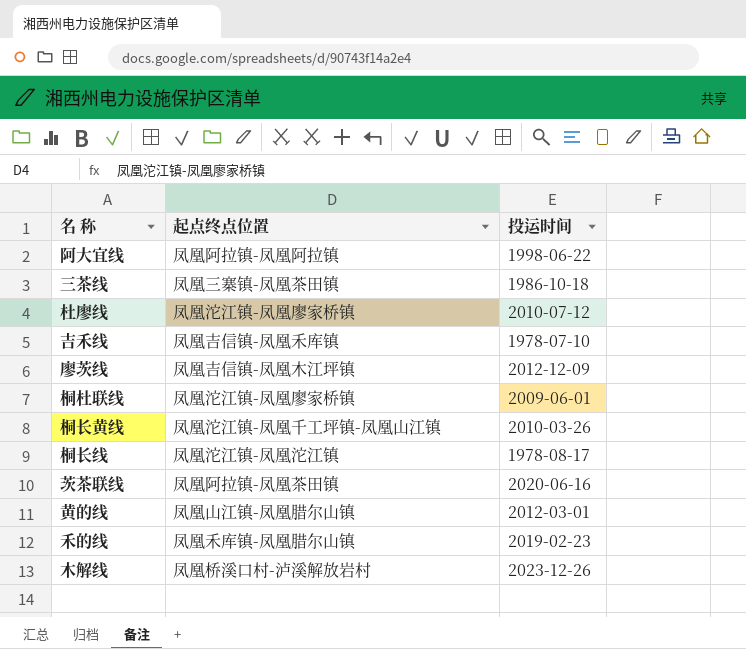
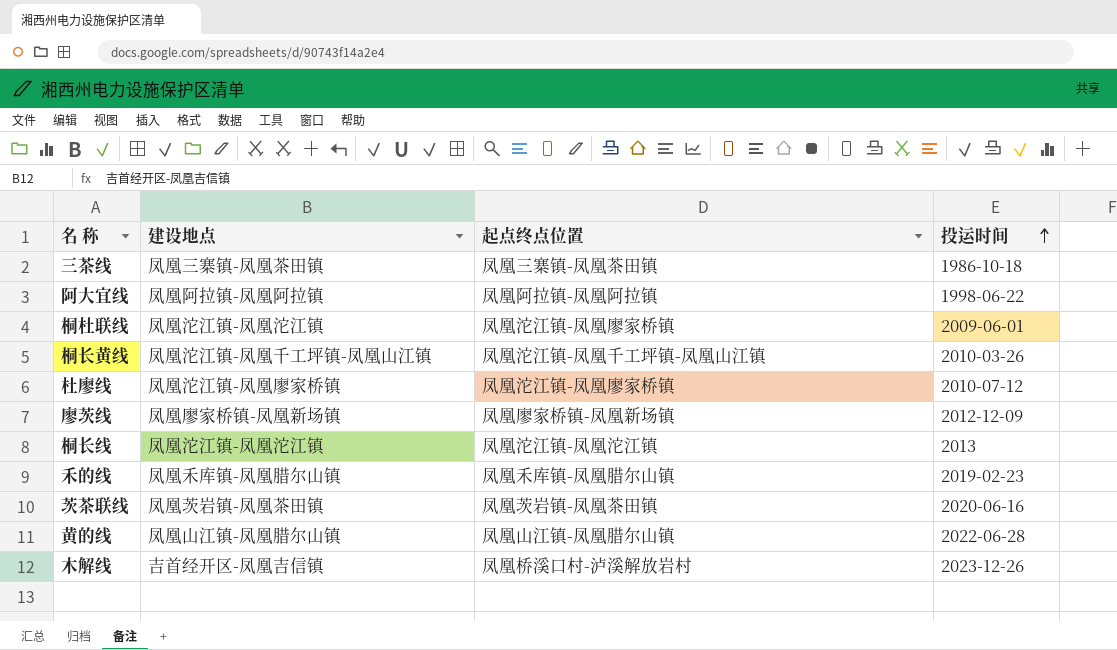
row order: none -> 投运时间 ascending
column 建设地点 | position: none -> 2
row 吉禾线: 凤凰吉信镇-凤凰禾库镇 | 1978-07-10 -> none
廖茨线 | 起点终点位置: 凤凰吉信镇-凤凰木江坪镇 -> 凤凰廖家桥镇-凤凰新场镇
桐长线 | 投运时间: 1978-08-17 -> 2013
茨茶联线 | 起点终点位置: 凤凰阿拉镇-凤凰茶田镇 -> 凤凰茨岩镇-凤凰茶田镇
黄的线 | 投运时间: 2012-03-01 -> 2022-06-28

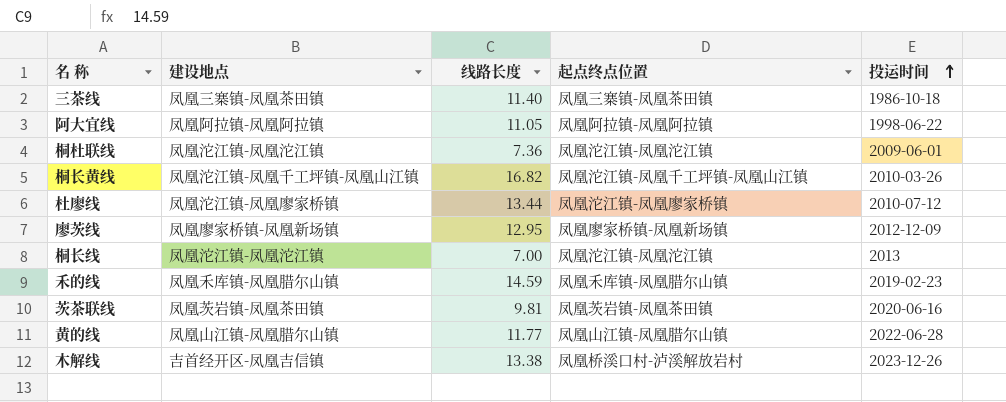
column 线路长度 | position: none -> 3
桐杜联线 | 起点终点位置: 凤凰沱江镇-凤凰廖家桥镇 -> 凤凰沱江镇-凤凰沱江镇

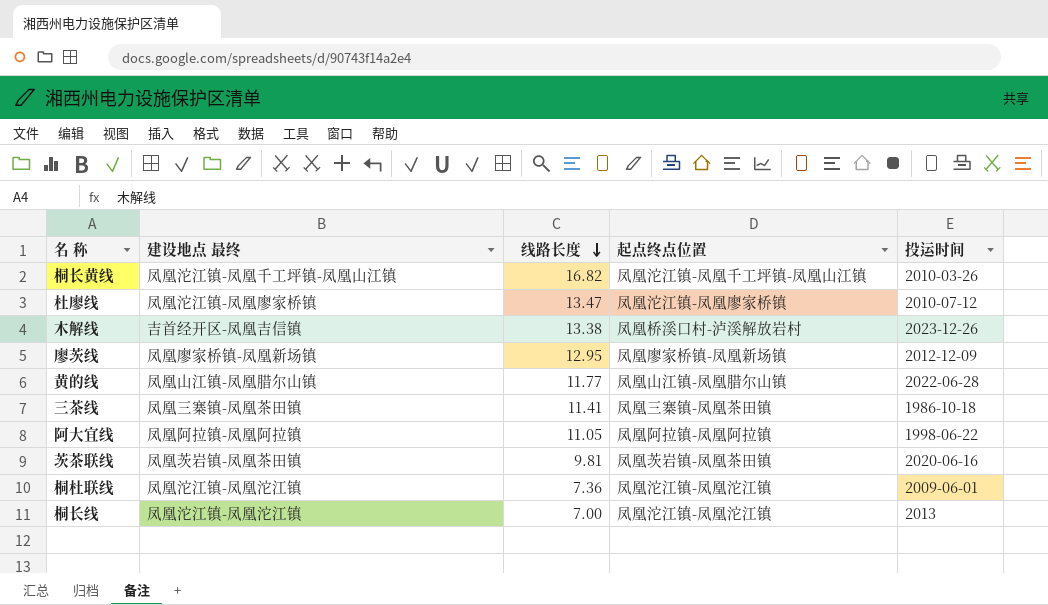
row order: 投运时间 ascending -> 线路长度 descending
column name: 建设地点 -> 建设地点 最终
row 禾的线: 凤凰禾库镇-凤凰腊尔山镇 | 14.59 | 凤凰禾库镇-凤凰腊尔山镇 | 2019-02-23 -> none
杜廖线 | 线路长度: 13.44 -> 13.47
三茶线 | 线路长度: 11.40 -> 11.41

